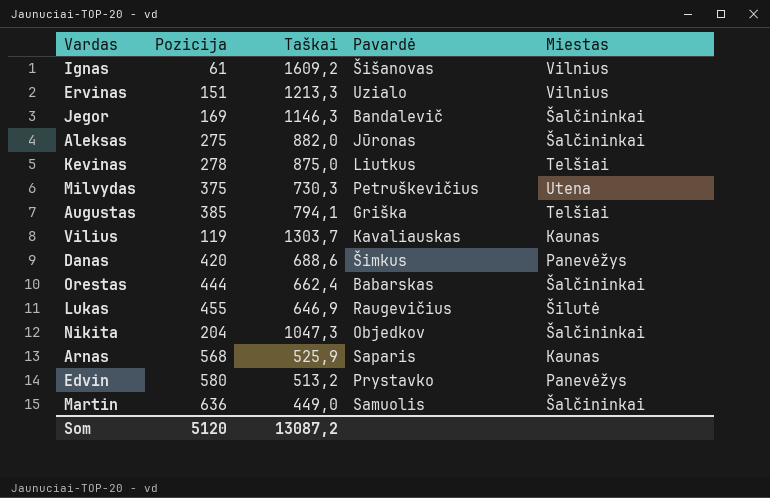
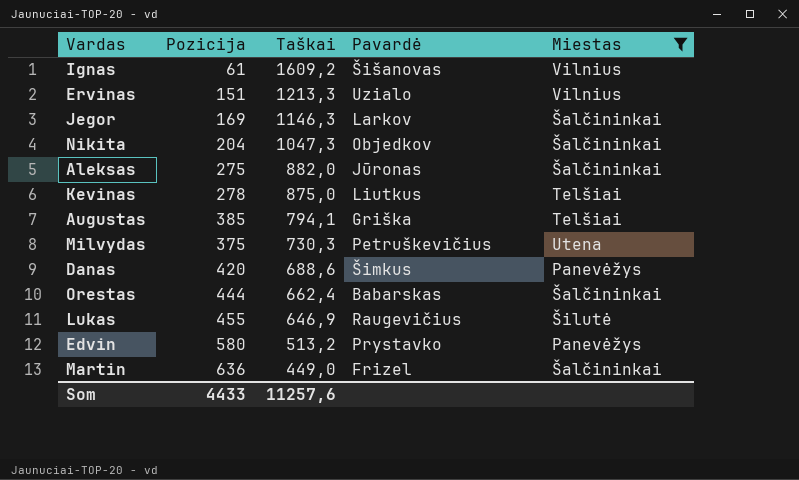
filter: none -> Miestas != Kaunas
row order: none -> Taškai descending
Jegor | Pavardė: Bandalevič -> Larkov
Martin | Pavardė: Samuolis -> Frizel
Som | Pozicija: 5120 -> 4433
Som | Taškai: 13087,2 -> 11257,6

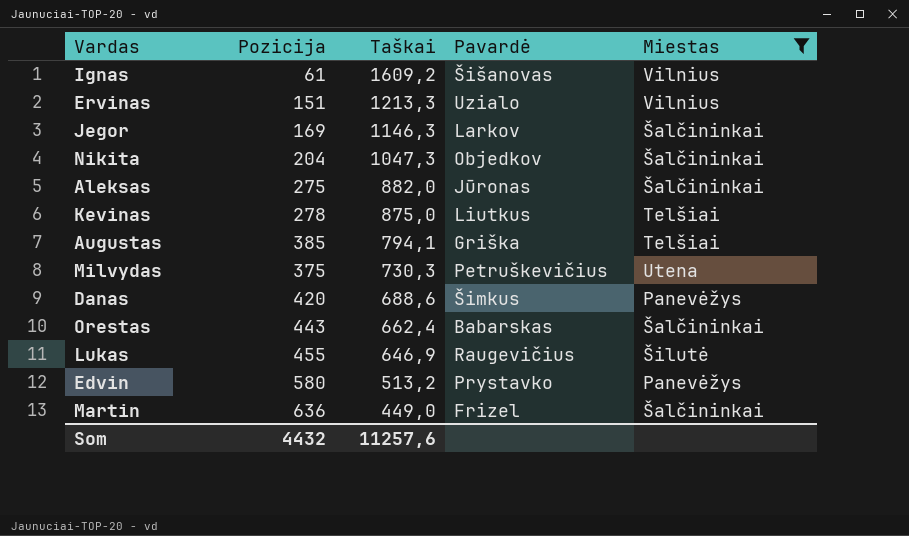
Orestas | Pozicija: 444 -> 443
Som | Pozicija: 4433 -> 4432

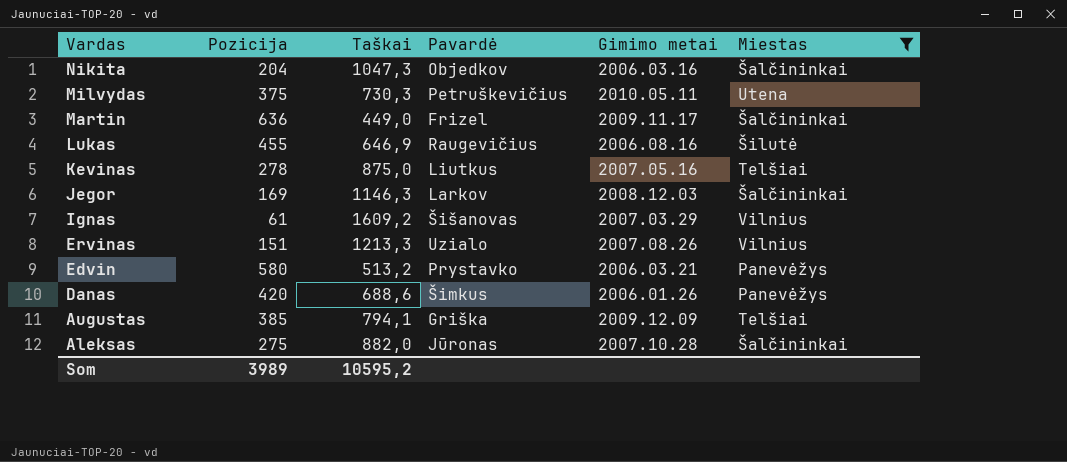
row order: Taškai descending -> Vardas descending
column Gimimo metai | position: none -> 5
row Orestas: 443 | 662,4 | Babarskas | Šalčininkai -> none
Som | Pozicija: 4432 -> 3989
Som | Taškai: 11257,6 -> 10595,2

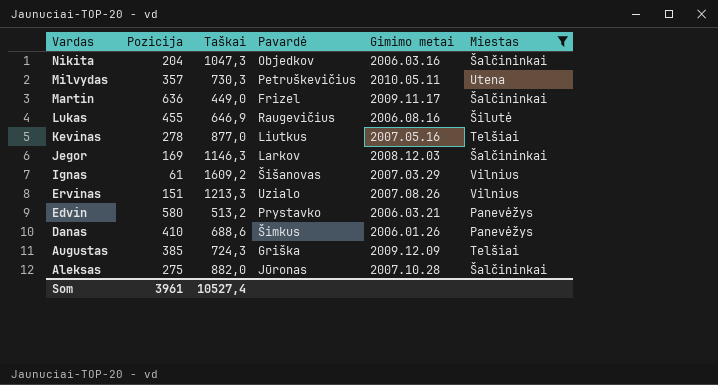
Milvydas | Pozicija: 375 -> 357
Kevinas | Taškai: 875,0 -> 877,0
Danas | Pozicija: 420 -> 410
Augustas | Taškai: 794,1 -> 724,3
Som | Pozicija: 3989 -> 3961
Som | Taškai: 10595,2 -> 10527,4

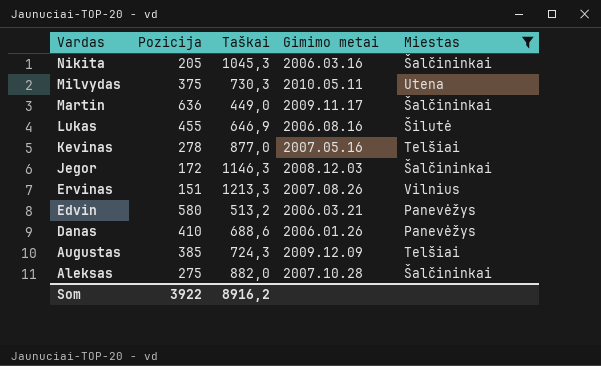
column Pavardė | position: 4 -> none
row Ignas: 61 | 1609,2 | Šišanovas | 2007.03.29 | Vilnius -> none
Nikita | Pozicija: 204 -> 205
Nikita | Taškai: 1047,3 -> 1045,3
Milvydas | Pozicija: 357 -> 375
Jegor | Pozicija: 169 -> 172
Som | Pozicija: 3961 -> 3922
Som | Taškai: 10527,4 -> 8916,2

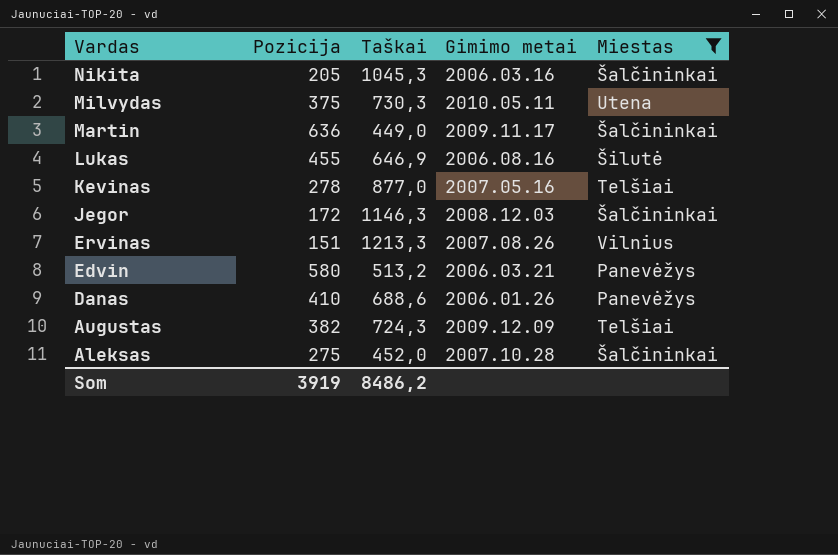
Augustas | Pozicija: 385 -> 382
Aleksas | Taškai: 882,0 -> 452,0
Som | Pozicija: 3922 -> 3919
Som | Taškai: 8916,2 -> 8486,2

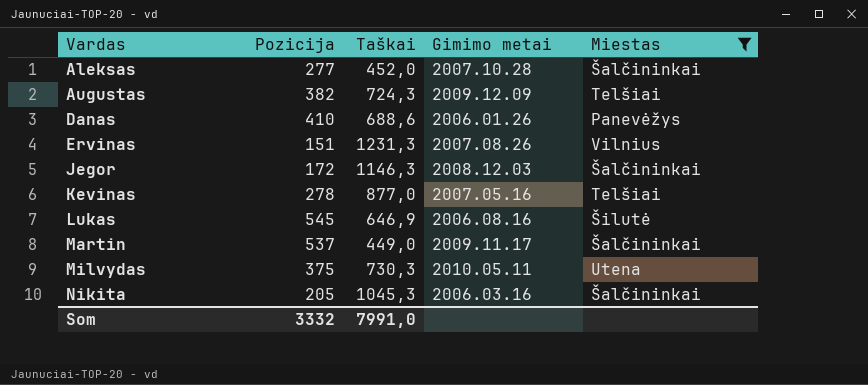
row order: Vardas descending -> Vardas ascending
row Edvin: 580 | 513,2 | 2006.03.21 | Panevėžys -> none
Aleksas | Pozicija: 275 -> 277
Ervinas | Taškai: 1213,3 -> 1231,3
Lukas | Pozicija: 455 -> 545
Martin | Pozicija: 636 -> 537
Som | Pozicija: 3919 -> 3332
Som | Taškai: 8486,2 -> 7991,0

